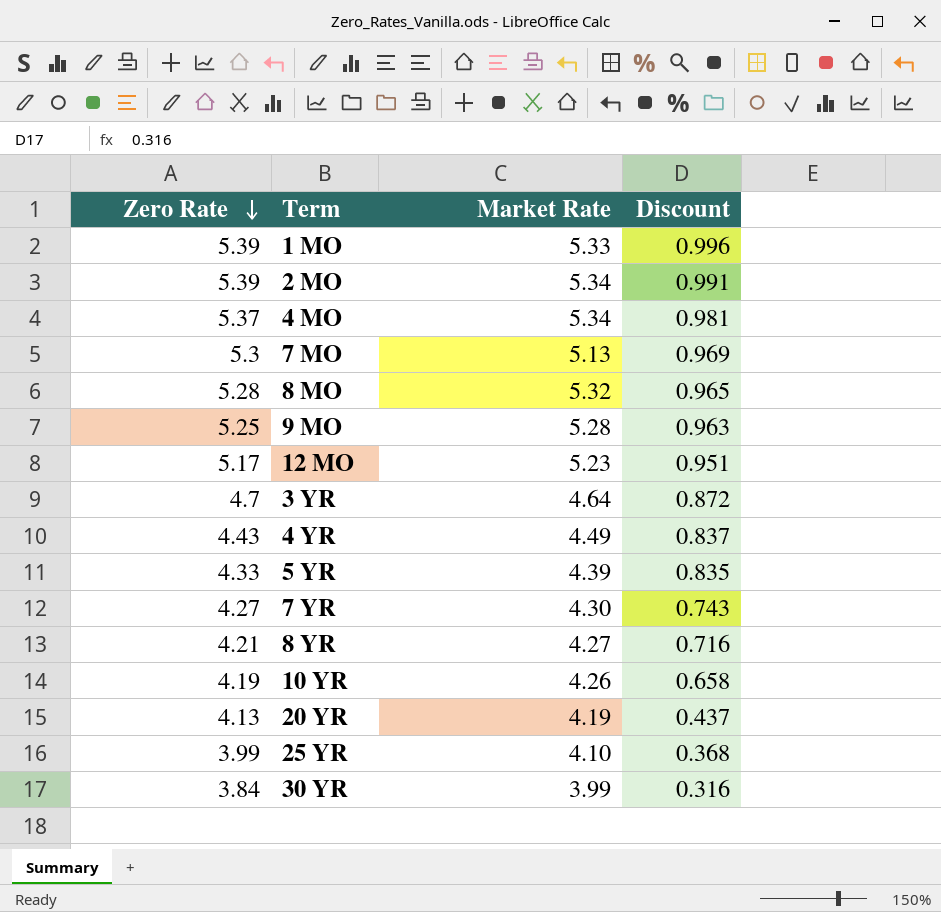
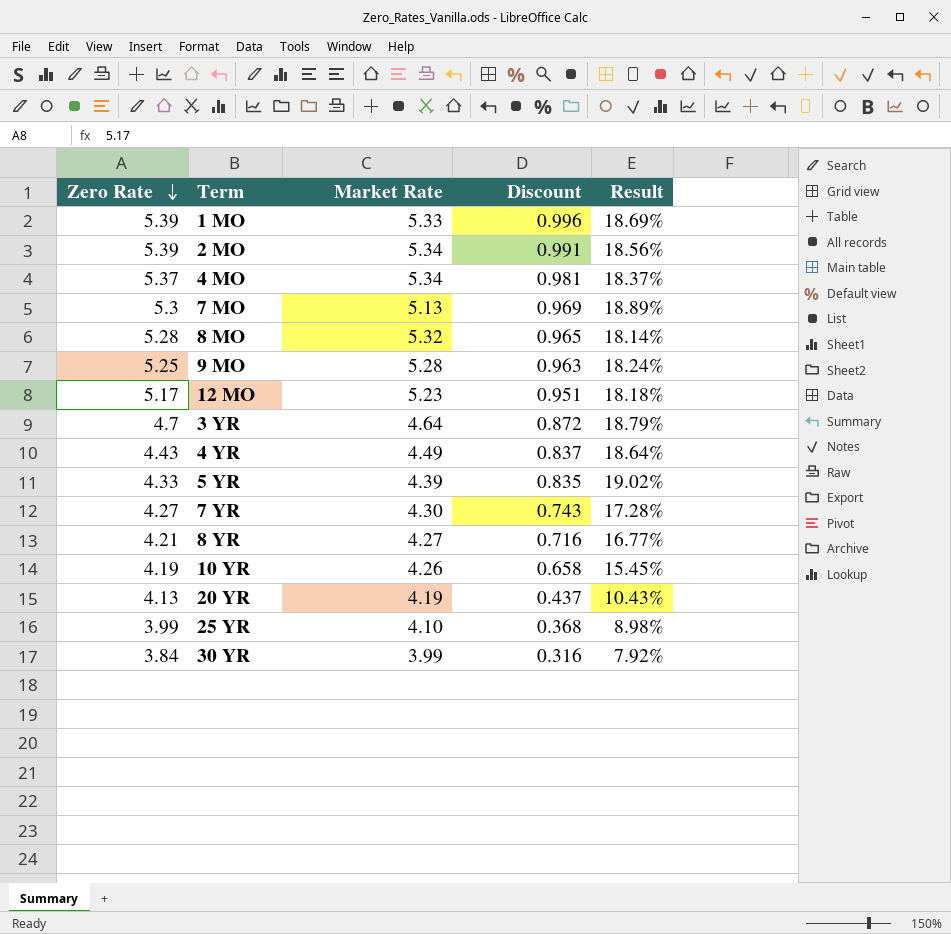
column Result | formula: none -> [Discount] / [Market Rate]

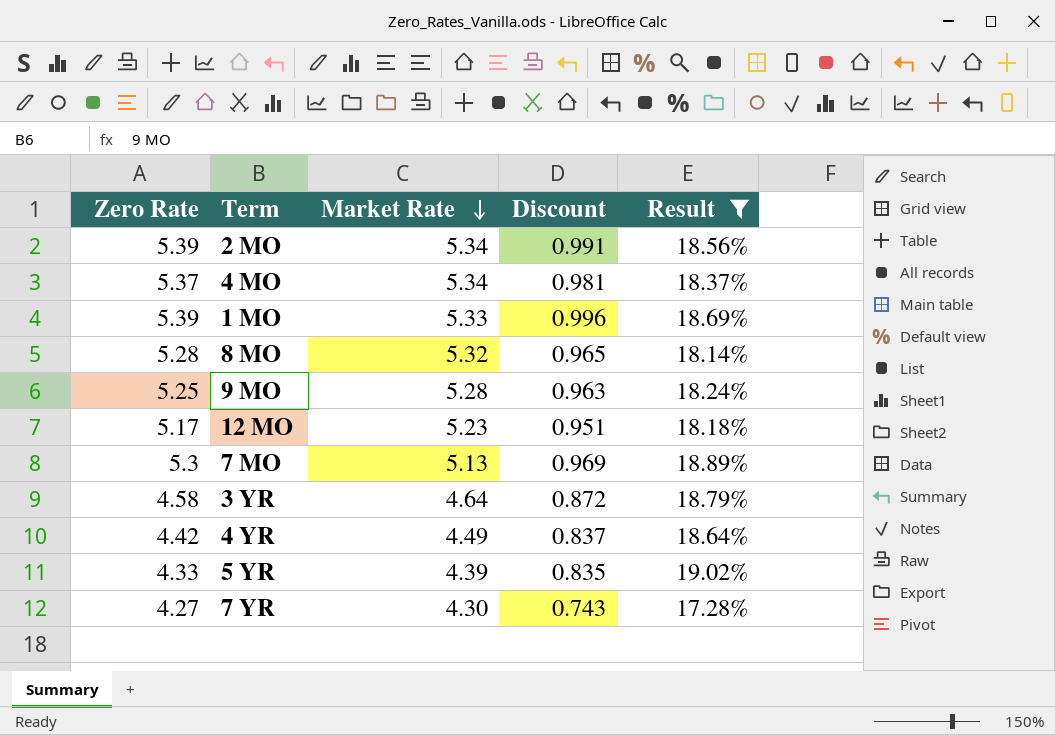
filter: none -> Result >= 17.28%
row order: Zero Rate descending -> Market Rate descending
3 YR | Zero Rate: 4.7 -> 4.58
4 YR | Zero Rate: 4.43 -> 4.42

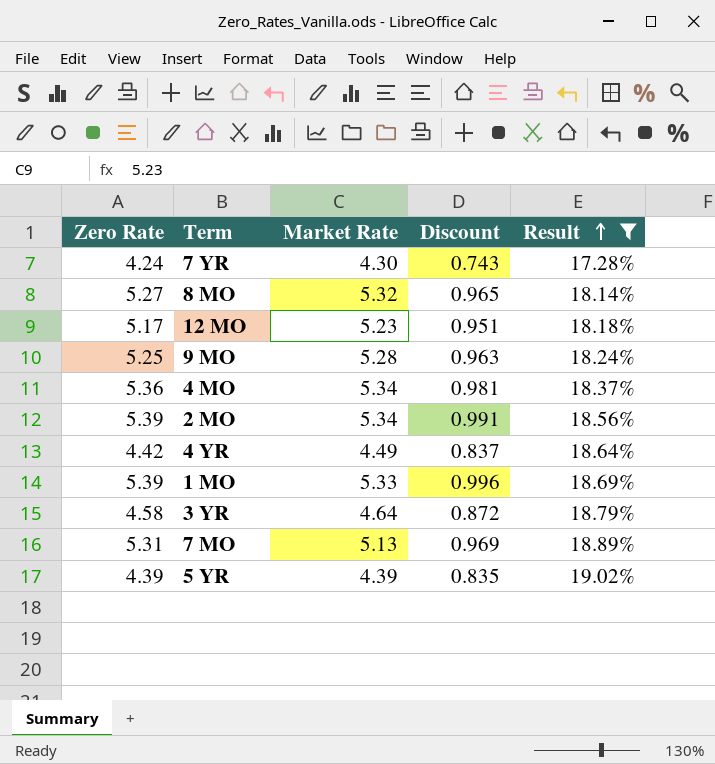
row order: Market Rate descending -> Result ascending
7 YR | Zero Rate: 4.27 -> 4.24
8 MO | Zero Rate: 5.28 -> 5.27
4 MO | Zero Rate: 5.37 -> 5.36
7 MO | Zero Rate: 5.3 -> 5.31
5 YR | Zero Rate: 4.33 -> 4.39

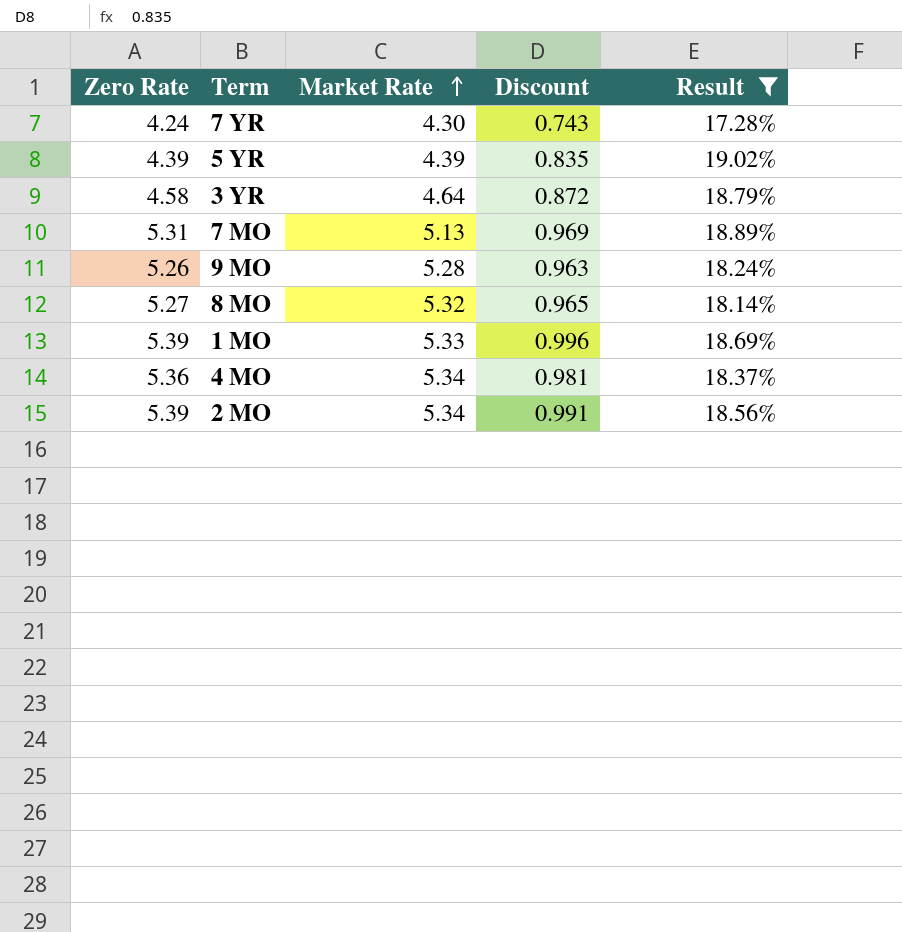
row order: Result ascending -> Market Rate ascending
row 12 MO: 5.17 | 5.23 | 0.951 | 18.18% -> none
row 4 YR: 4.42 | 4.49 | 0.837 | 18.64% -> none
9 MO | Zero Rate: 5.25 -> 5.26

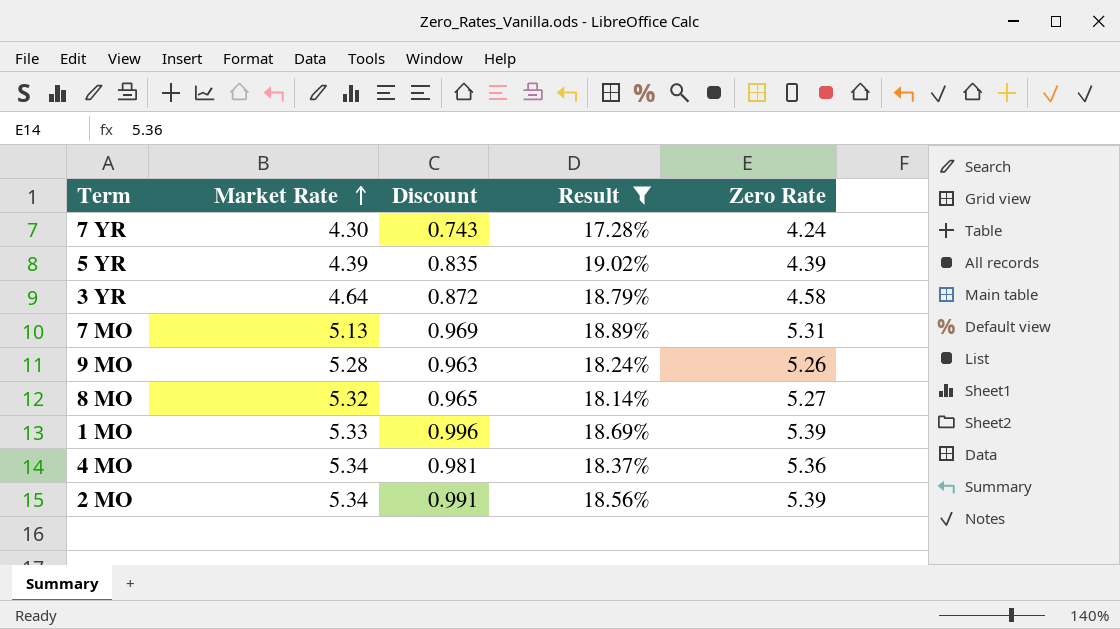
column Zero Rate | position: 1 -> 5

